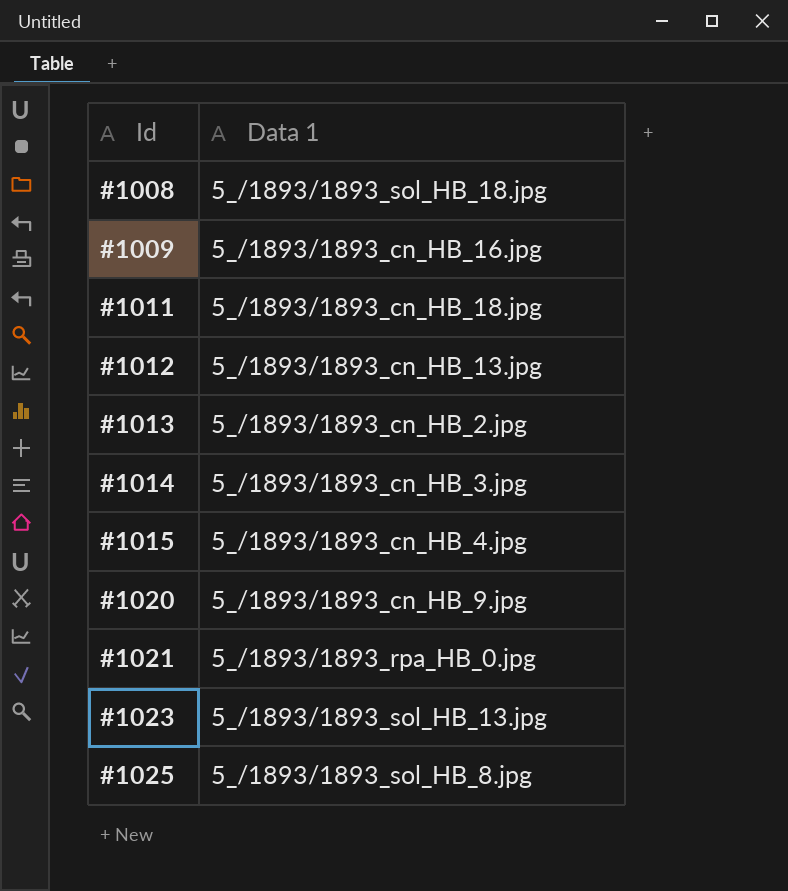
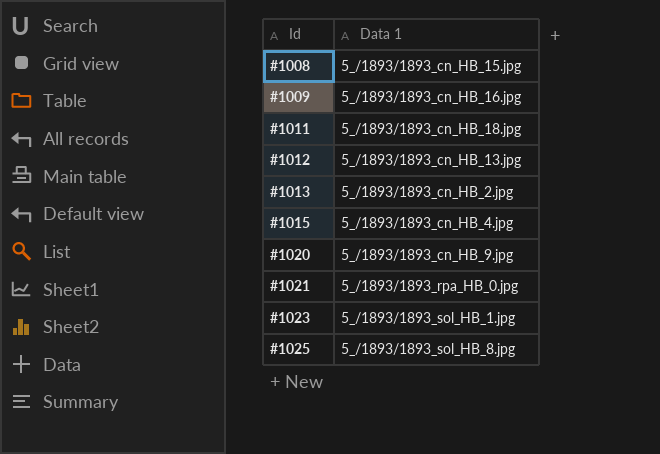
row #1014: 5_/1893/1893_cn_HB_3.jpg -> none
#1008 | Data 1: 5_/1893/1893_sol_HB_18.jpg -> 5_/1893/1893_cn_HB_15.jpg
#1023 | Data 1: 5_/1893/1893_sol_HB_13.jpg -> 5_/1893/1893_sol_HB_1.jpg

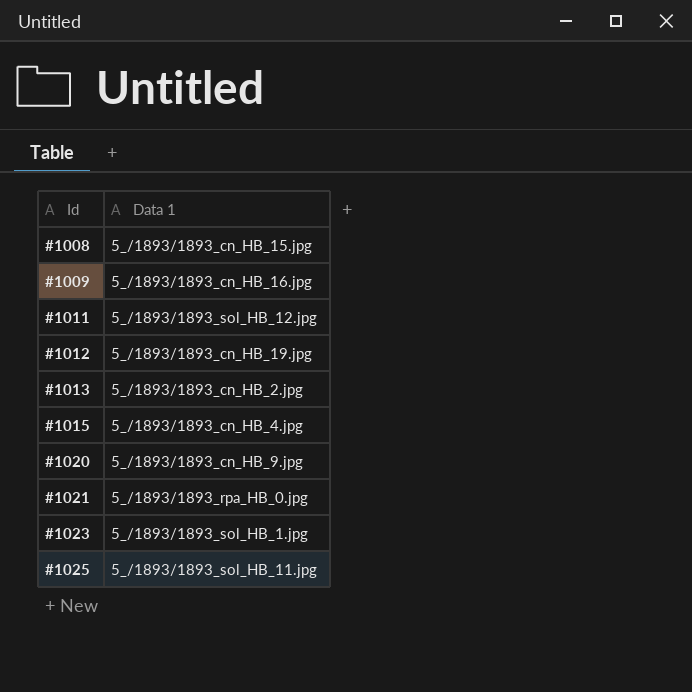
#1011 | Data 1: 5_/1893/1893_cn_HB_18.jpg -> 5_/1893/1893_sol_HB_12.jpg
#1012 | Data 1: 5_/1893/1893_cn_HB_13.jpg -> 5_/1893/1893_cn_HB_19.jpg
#1025 | Data 1: 5_/1893/1893_sol_HB_8.jpg -> 5_/1893/1893_sol_HB_11.jpg

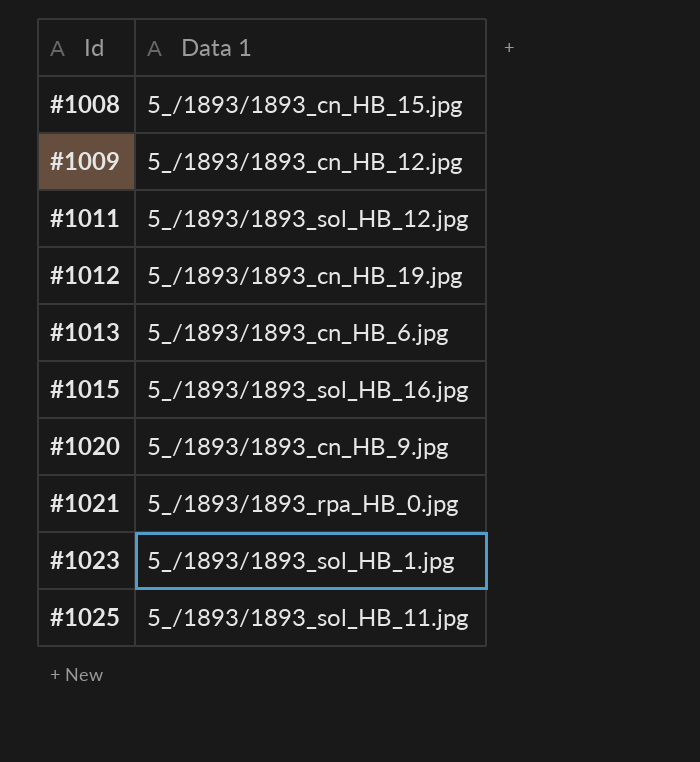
#1009 | Data 1: 5_/1893/1893_cn_HB_16.jpg -> 5_/1893/1893_cn_HB_12.jpg
#1013 | Data 1: 5_/1893/1893_cn_HB_2.jpg -> 5_/1893/1893_cn_HB_6.jpg
#1015 | Data 1: 5_/1893/1893_cn_HB_4.jpg -> 5_/1893/1893_sol_HB_16.jpg

